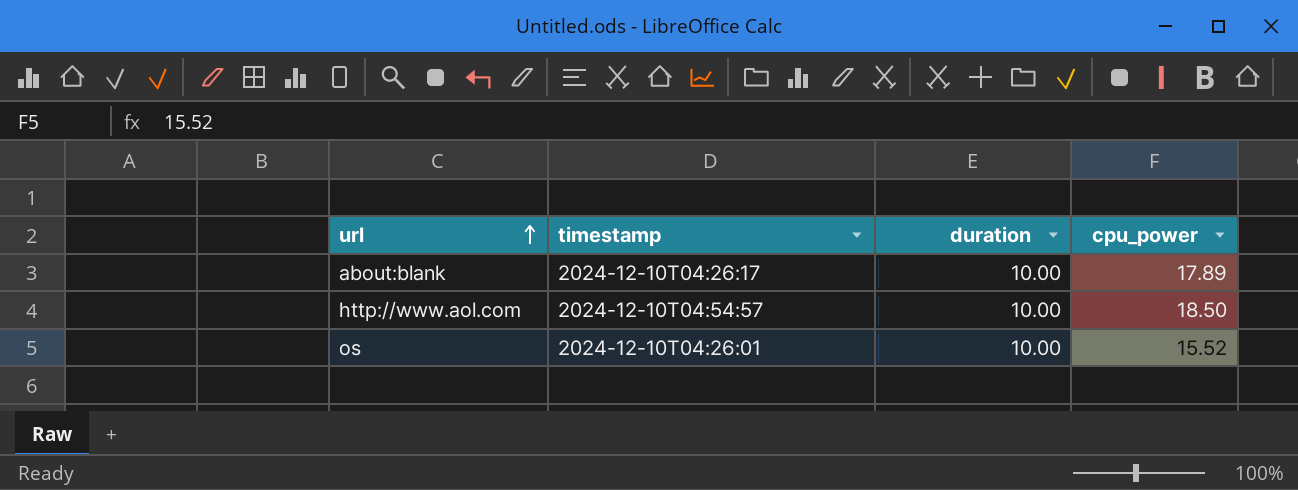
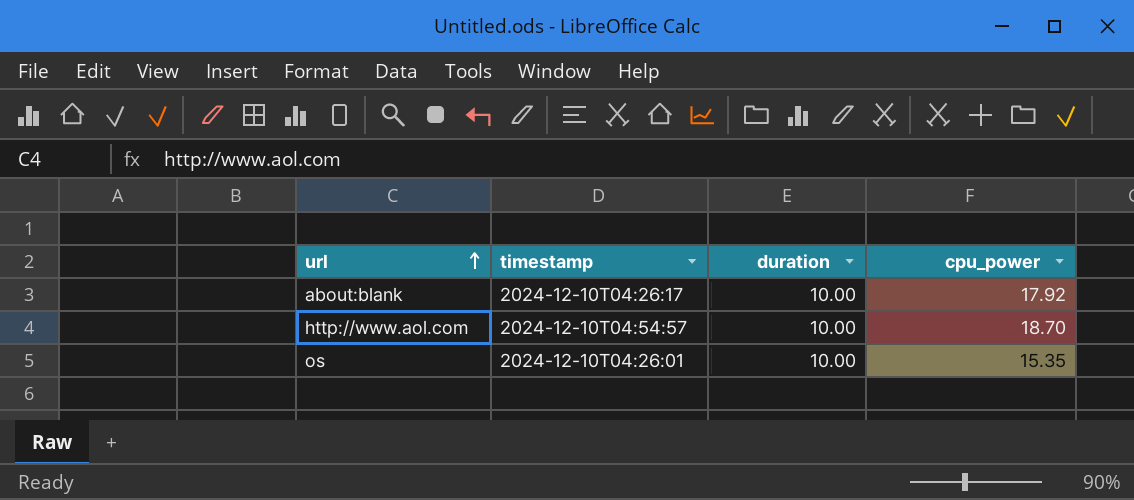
about:blank | cpu_power: 17.89 -> 17.92
http://www.aol.com | cpu_power: 18.50 -> 18.70
os | cpu_power: 15.52 -> 15.35

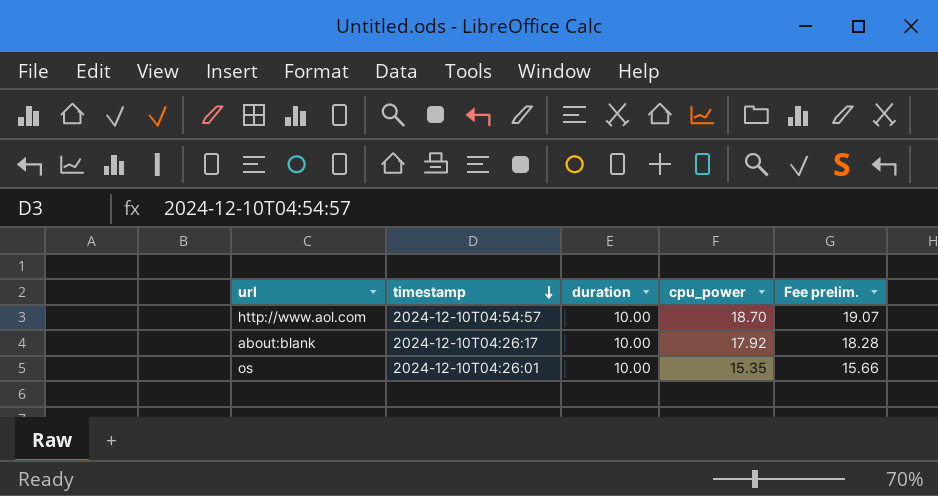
row order: url ascending -> timestamp descending
column Fee prelim. | formula: none -> [cpu_power] * 1.02

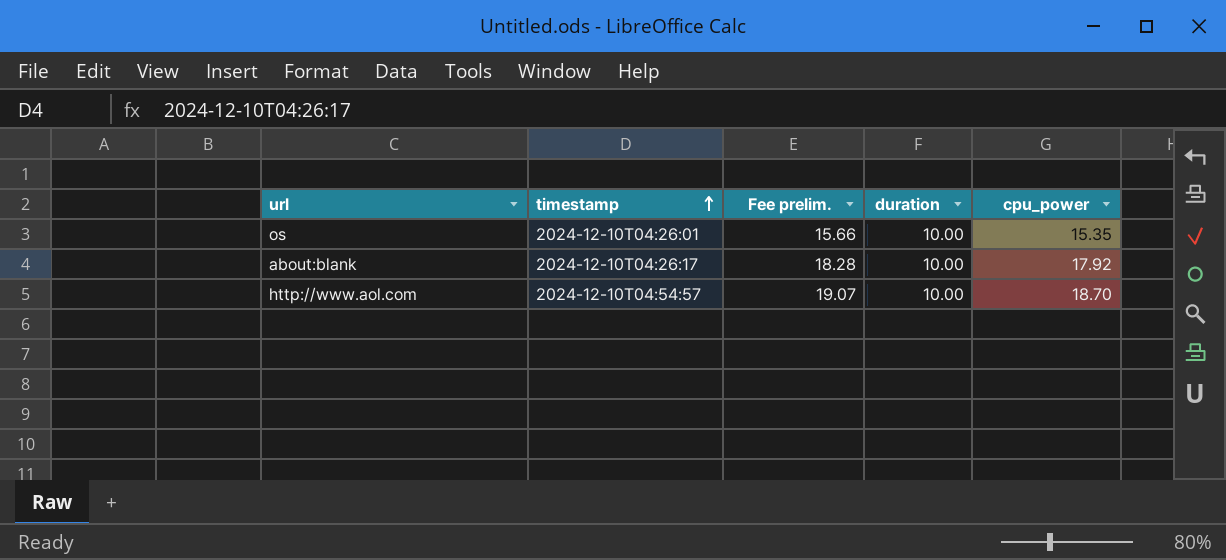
row order: timestamp descending -> timestamp ascending
column Fee prelim. | position: 5 -> 3

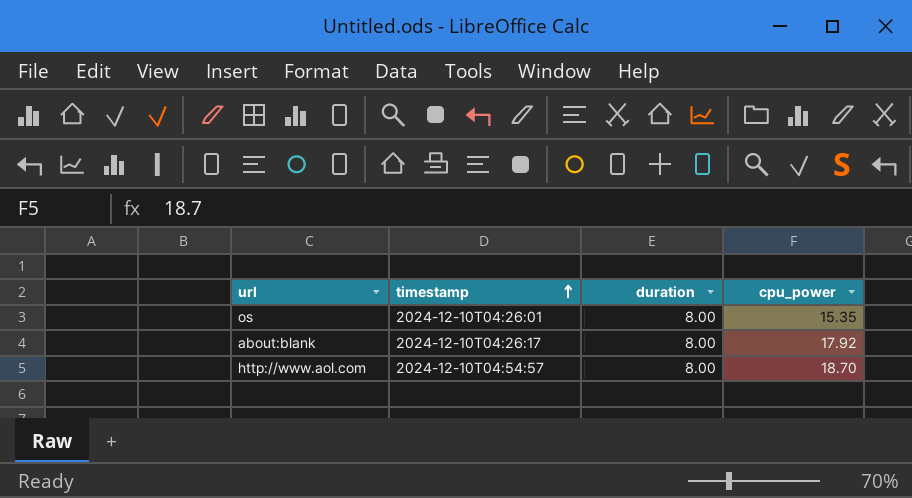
column Fee prelim. | formula: [cpu_power] * 1.02 -> none
os | duration: 10.00 -> 8.00
about:blank | duration: 10.00 -> 8.00
http://www.aol.com | duration: 10.00 -> 8.00

